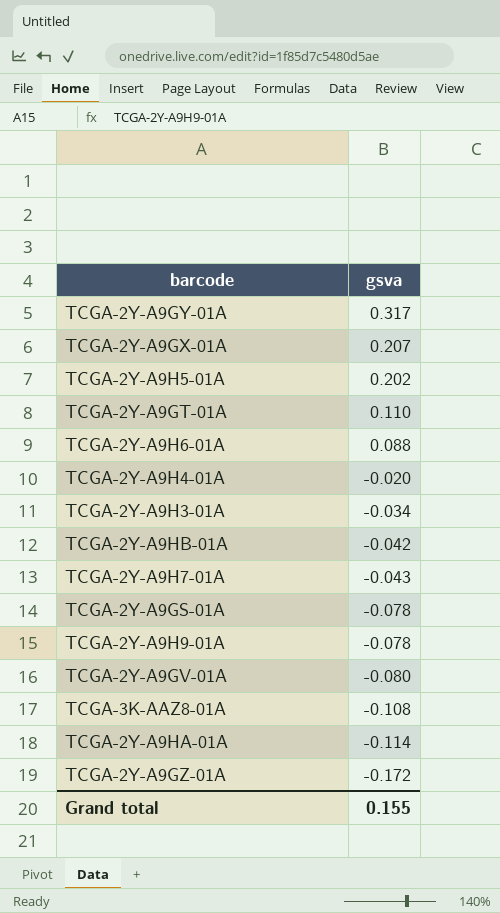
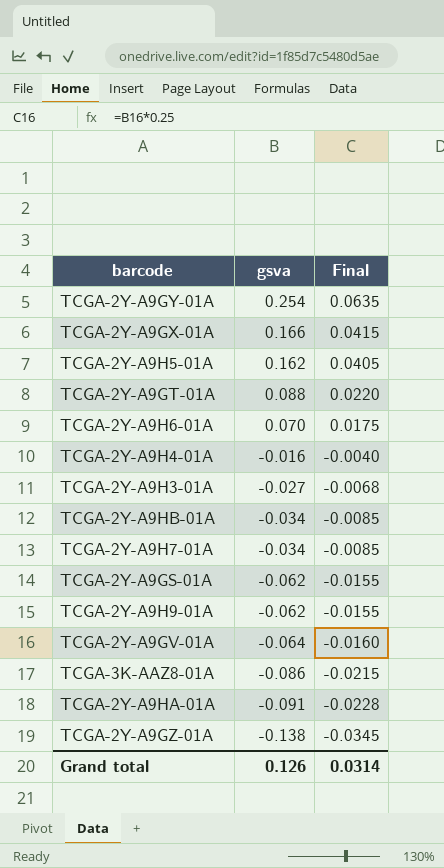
column Final | formula: none -> [gsva] * 0.25
TCGA-2Y-A9GY-01A | gsva: 0.317 -> 0.254
TCGA-2Y-A9GX-01A | gsva: 0.207 -> 0.166
TCGA-2Y-A9H5-01A | gsva: 0.202 -> 0.162
TCGA-2Y-A9GT-01A | gsva: 0.110 -> 0.088
TCGA-2Y-A9H6-01A | gsva: 0.088 -> 0.070
TCGA-2Y-A9H4-01A | gsva: -0.020 -> -0.016
TCGA-2Y-A9H3-01A | gsva: -0.034 -> -0.027
TCGA-2Y-A9HB-01A | gsva: -0.042 -> -0.034
TCGA-2Y-A9H7-01A | gsva: -0.043 -> -0.034
TCGA-2Y-A9GS-01A | gsva: -0.078 -> -0.062
TCGA-2Y-A9H9-01A | gsva: -0.078 -> -0.062
TCGA-2Y-A9GV-01A | gsva: -0.080 -> -0.064
TCGA-3K-AAZ8-01A | gsva: -0.108 -> -0.086
TCGA-2Y-A9HA-01A | gsva: -0.114 -> -0.091
TCGA-2Y-A9GZ-01A | gsva: -0.172 -> -0.138
Grand total | gsva: 0.155 -> 0.126

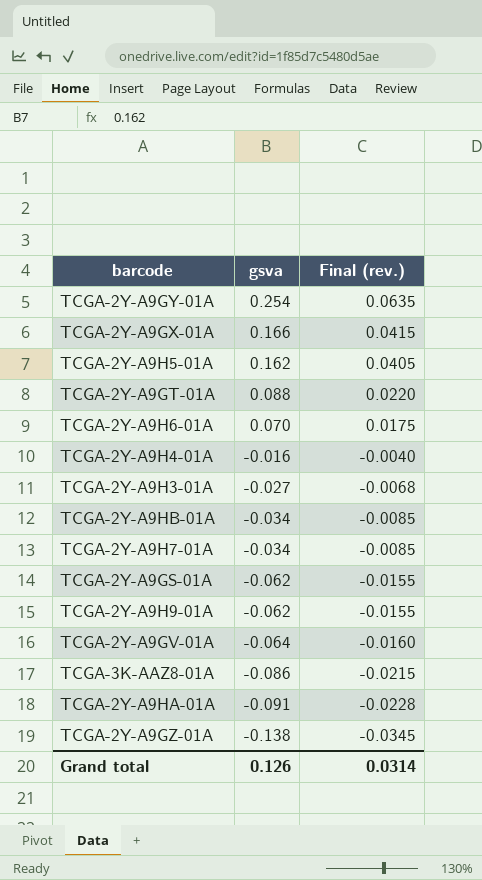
column name: Final -> Final (rev.)

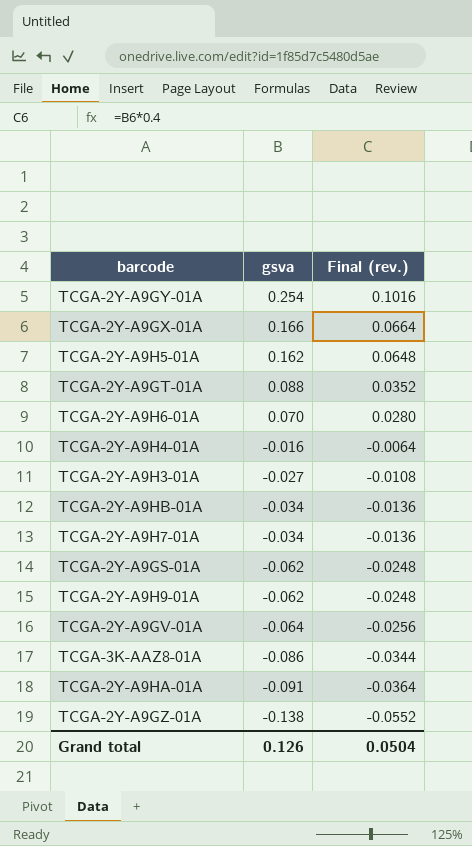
column Final (rev.) | formula: [gsva] * 0.25 -> [gsva] * 0.4
Grand total | Final (rev.): 0.0314 -> 0.0504

